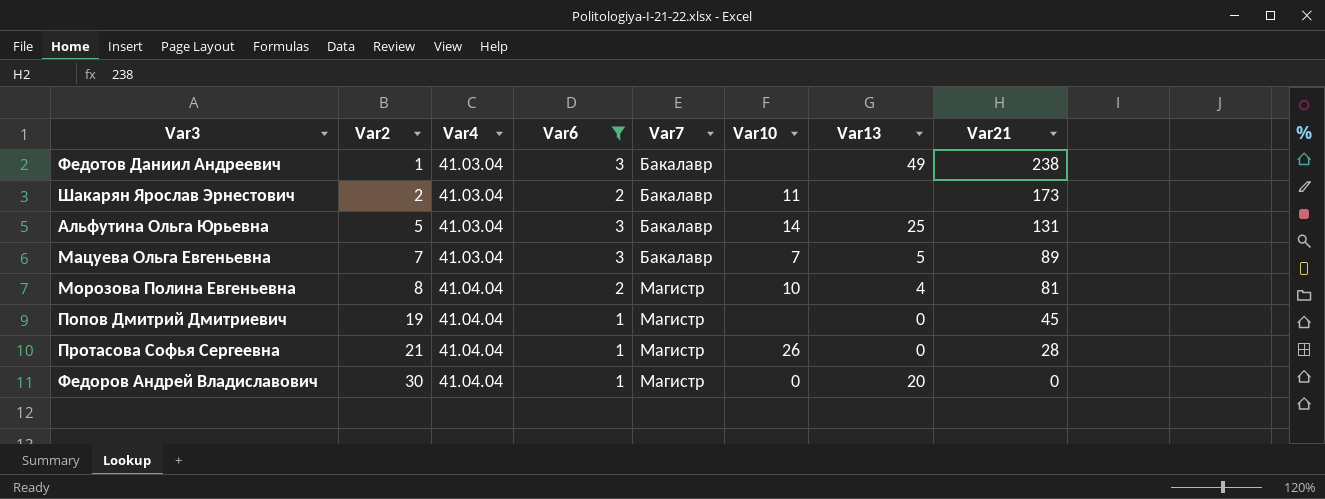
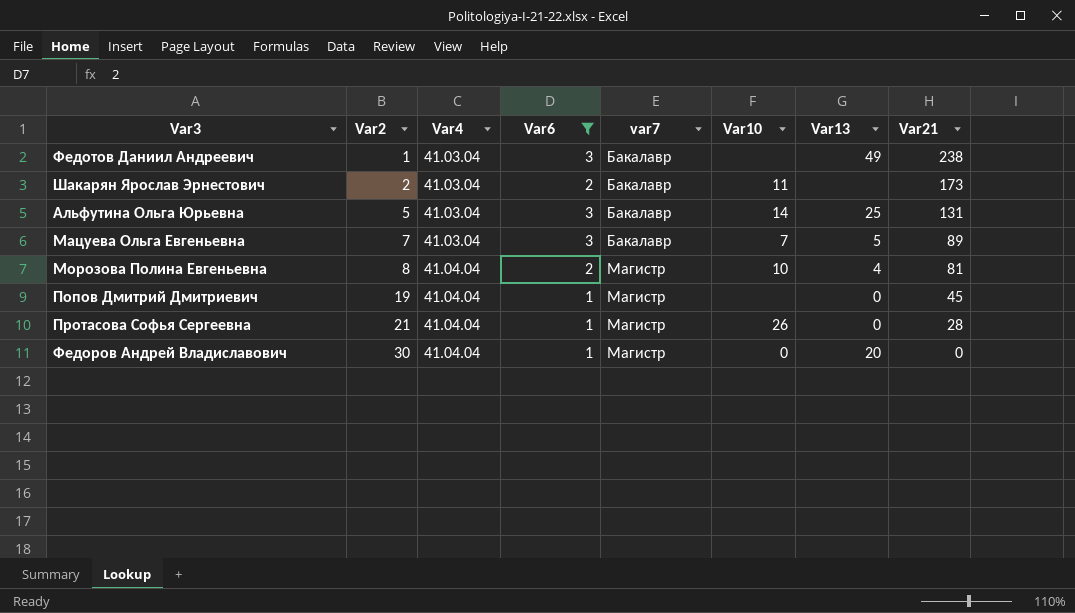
column name: Var7 -> var7

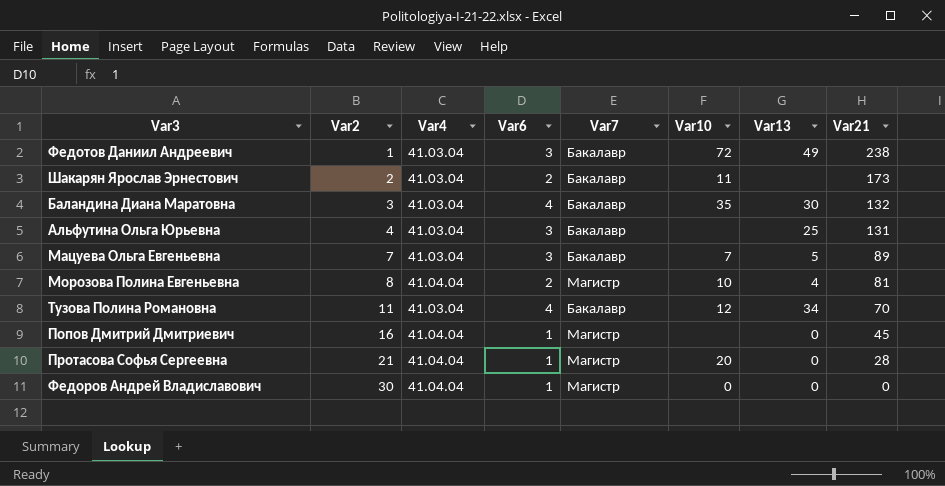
filter: Var6 != 4 -> none
column name: var7 -> Var7
Федотов Даниил Андреевич | Var10: none -> 72
Альфутина Ольга Юрьевна | Var2: 5 -> 4
Альфутина Ольга Юрьевна | Var10: 14 -> none
Попов Дмитрий Дмитриевич | Var2: 19 -> 16
Протасова Софья Сергеевна | Var10: 26 -> 20
Федоров Андрей Владиславович | Var13: 20 -> 0

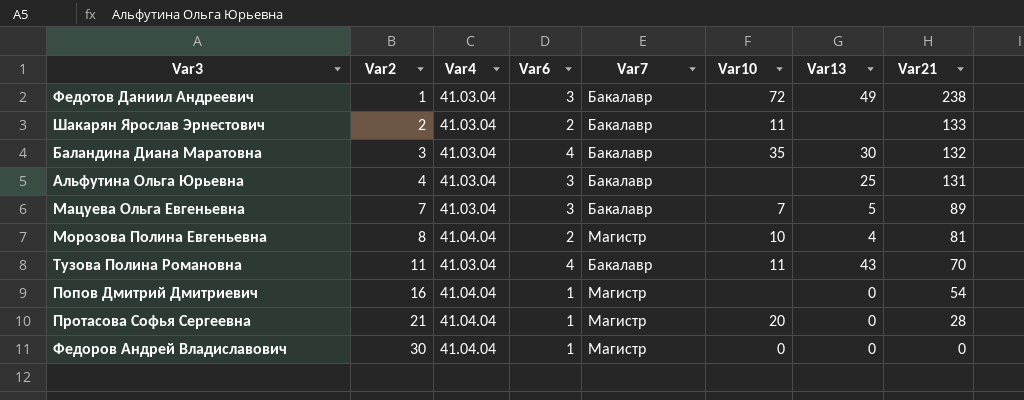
Шакарян Ярослав Эрнестович | Var21: 173 -> 133
Тузова Полина Романовна | Var10: 12 -> 11
Тузова Полина Романовна | Var13: 34 -> 43
Попов Дмитрий Дмитриевич | Var21: 45 -> 54

